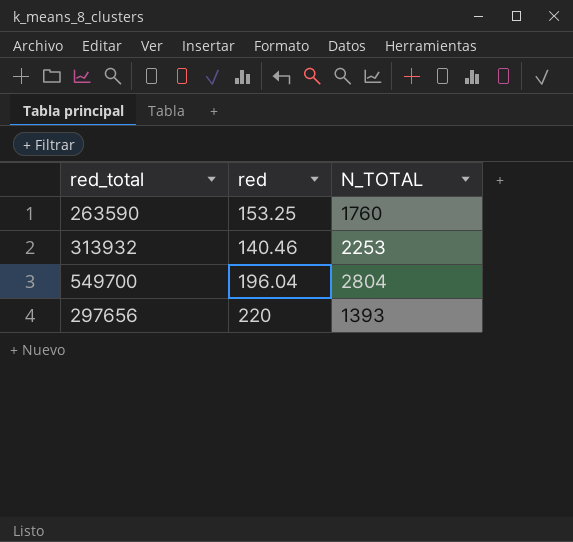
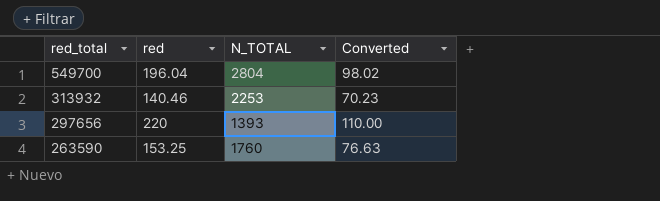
row order: none -> red_total descending
column Converted | formula: none -> [red] * 0.5

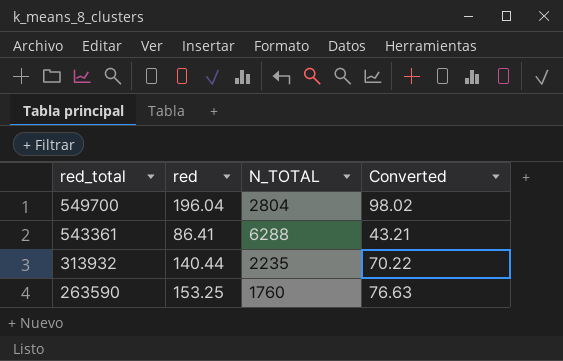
row 297656: 220 | 1393 | 110.00 -> none
row 543361: none -> 86.41 | 6288 | 43.21
313932 | red: 140.46 -> 140.44
313932 | N_TOTAL: 2253 -> 2235
313932 | Converted: 70.23 -> 70.22

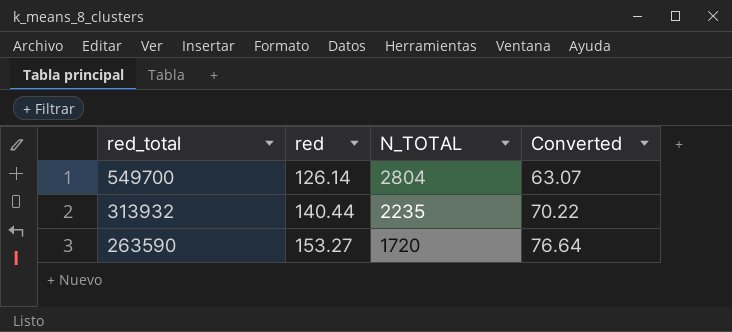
row 543361: 86.41 | 6288 | 43.21 -> none
549700 | red: 196.04 -> 126.14
549700 | Converted: 98.02 -> 63.07
263590 | red: 153.25 -> 153.27
263590 | N_TOTAL: 1760 -> 1720
263590 | Converted: 76.63 -> 76.64

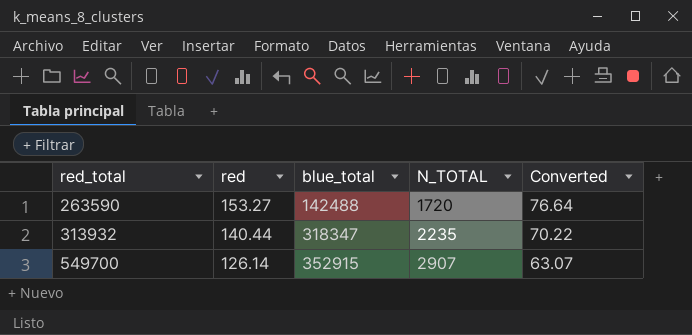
row order: red_total descending -> red_total ascending
column blue_total | position: none -> 3
549700 | N_TOTAL: 2804 -> 2907

